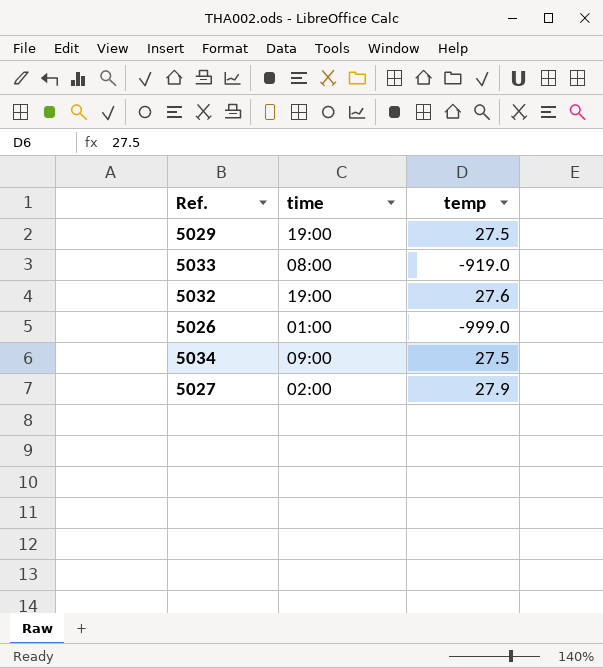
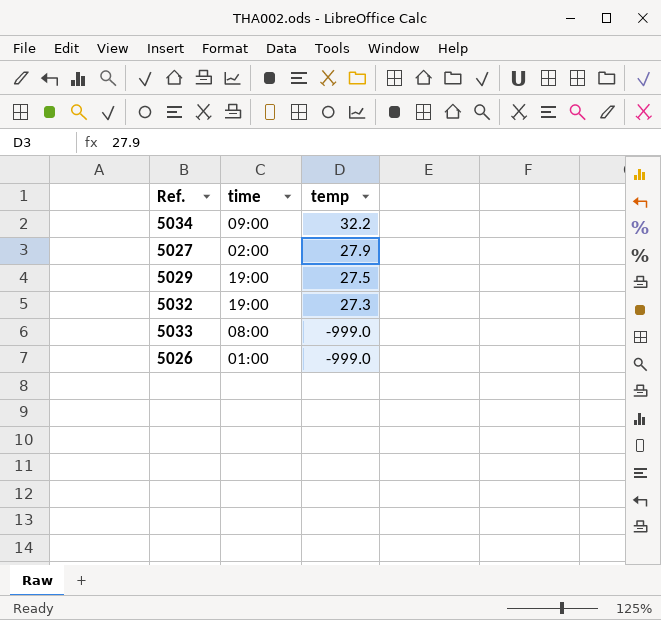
row order: none -> temp descending
5034 | temp: 27.5 -> 32.2
5032 | temp: 27.6 -> 27.3
5033 | temp: -919.0 -> -999.0

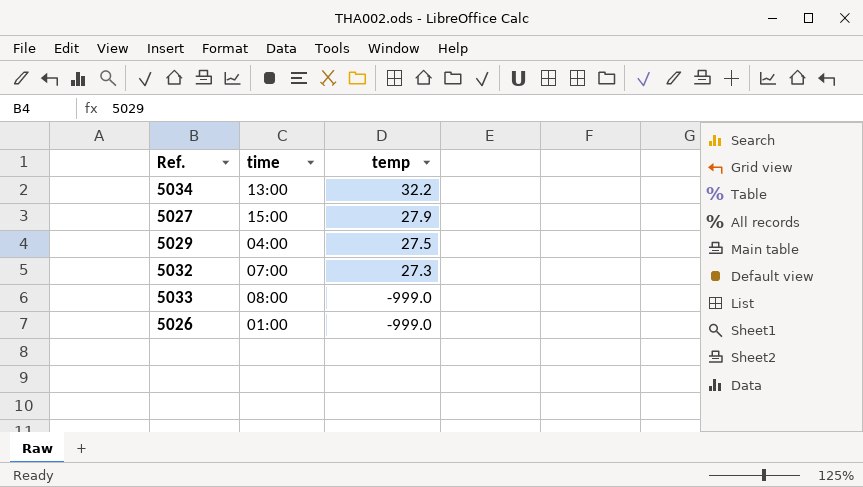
5034 | time: 09:00 -> 13:00
5027 | time: 02:00 -> 15:00
5029 | time: 19:00 -> 04:00
5032 | time: 19:00 -> 07:00

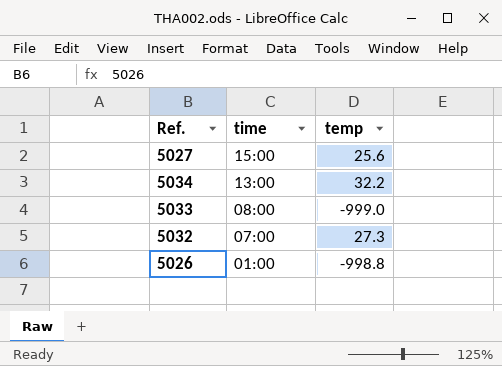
row order: temp descending -> time descending
row 5029: 04:00 | 27.5 -> none
5027 | temp: 27.9 -> 25.6
5026 | temp: -999.0 -> -998.8

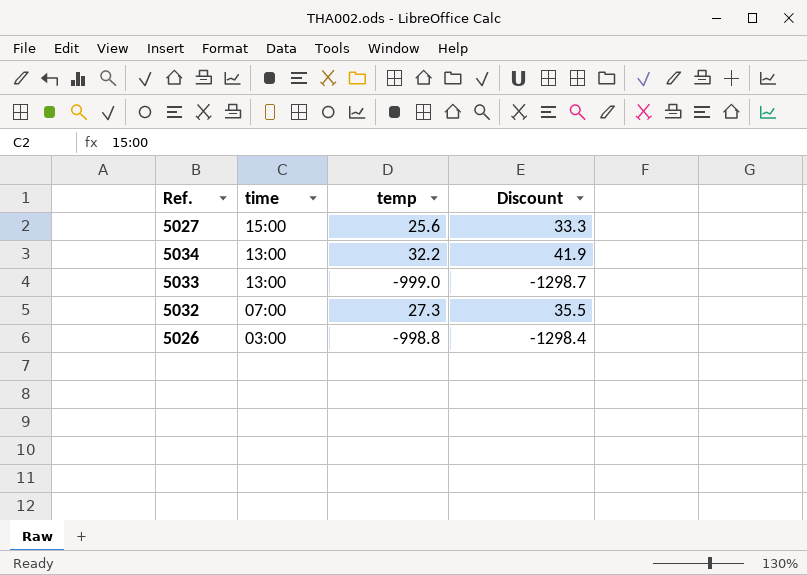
column Discount | formula: none -> [temp] * 1.3
5033 | time: 08:00 -> 13:00
5026 | time: 01:00 -> 03:00

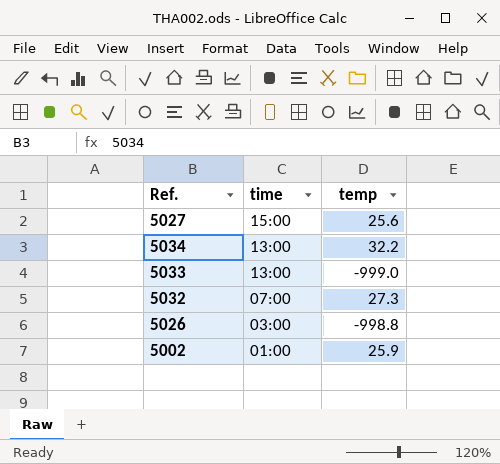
column Discount | formula: [temp] * 1.3 -> none
row 5002: none -> 01:00 | 25.9

